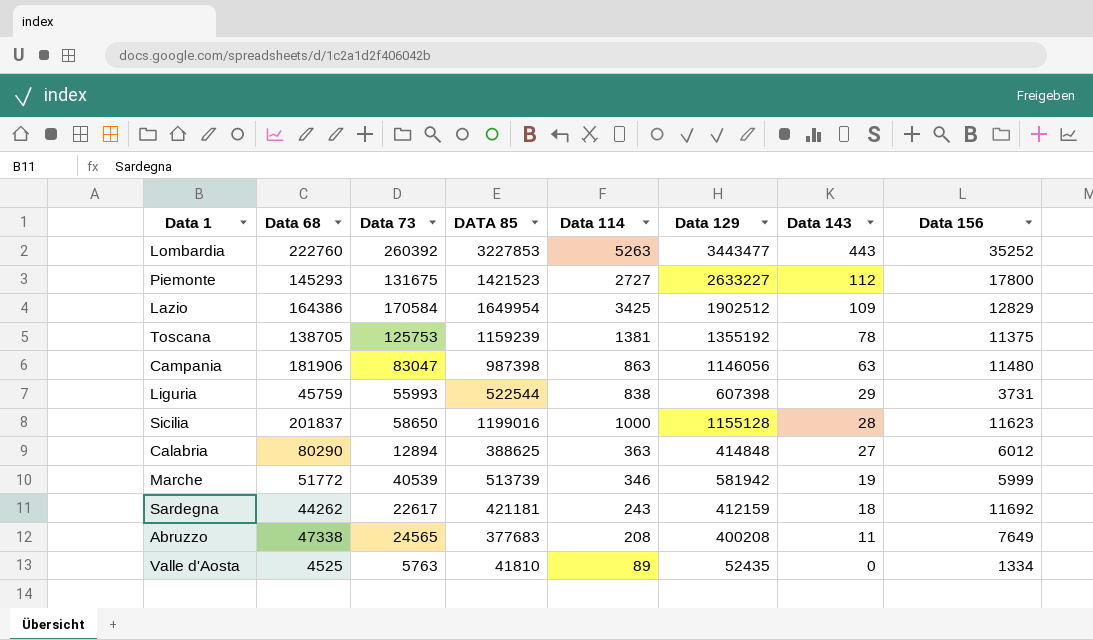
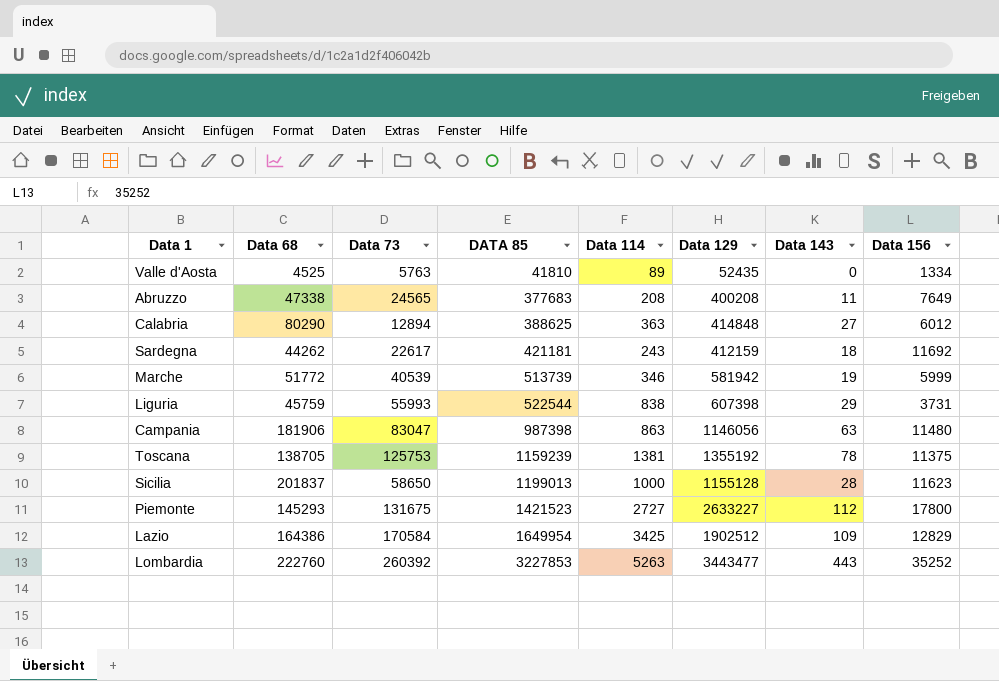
row order: Data 143 descending -> DATA 85 ascending
Sicilia | DATA 85: 1199016 -> 1199013

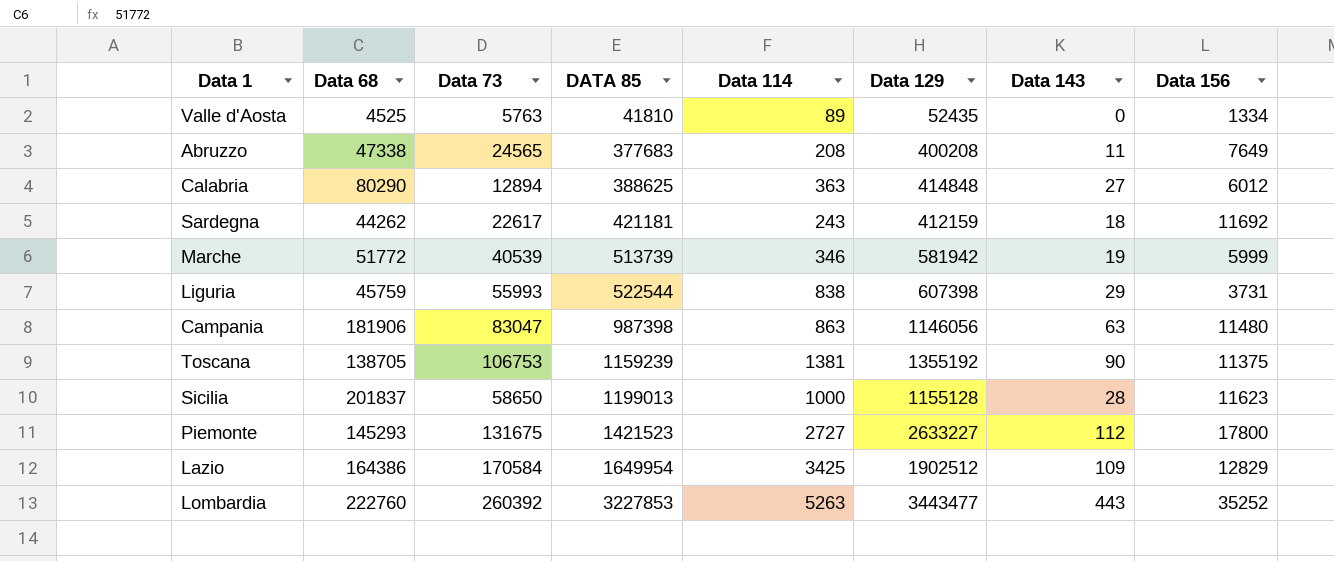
Toscana | Data 73: 125753 -> 106753
Toscana | Data 143: 78 -> 90

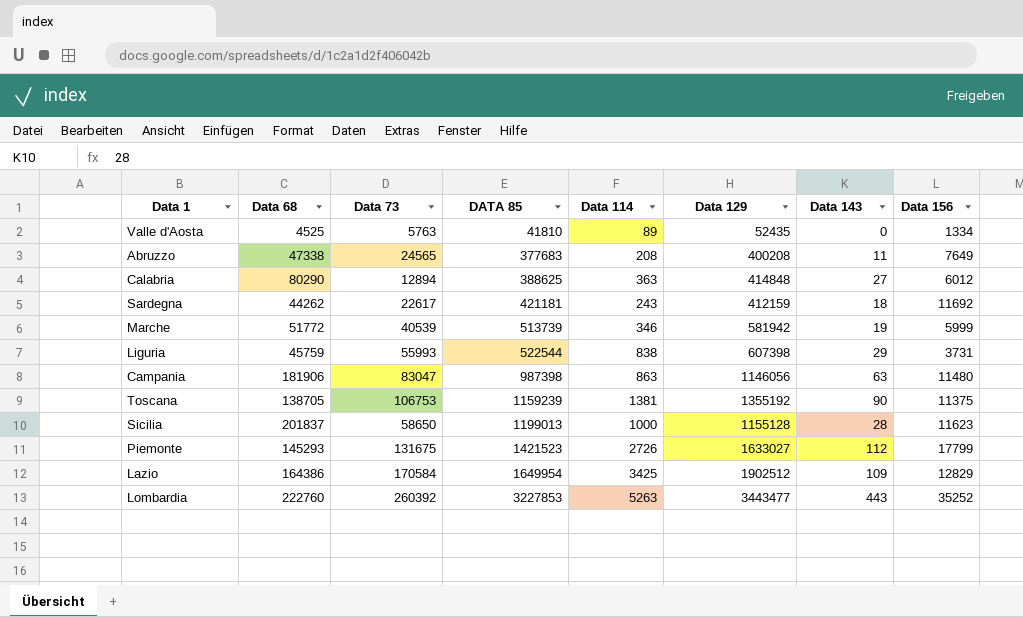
Piemonte | Data 114: 2727 -> 2726
Piemonte | Data 129: 2633227 -> 1633027
Piemonte | Data 156: 17800 -> 17799

